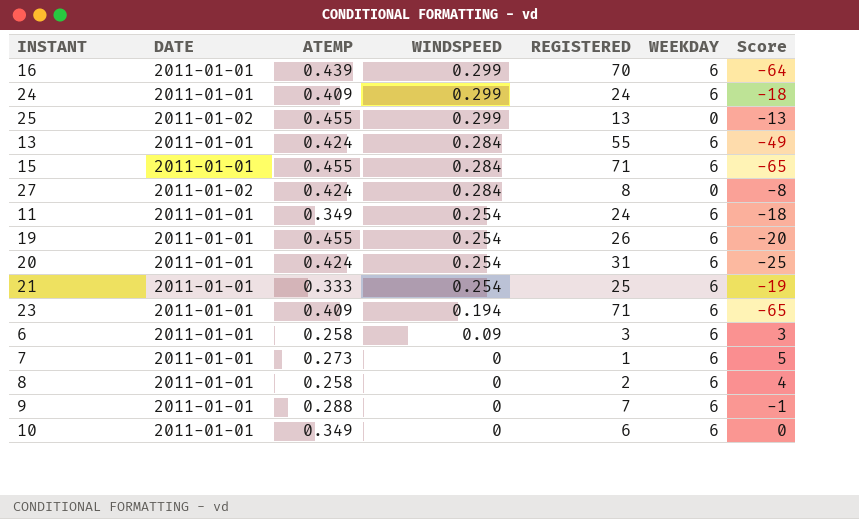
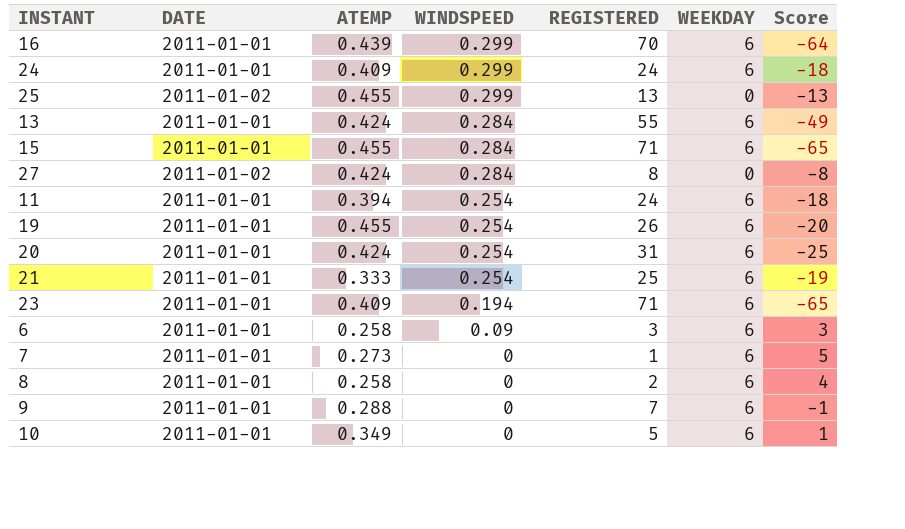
11 | ATEMP: 0.349 -> 0.394
10 | REGISTERED: 6 -> 5
10 | Score: 0 -> 1

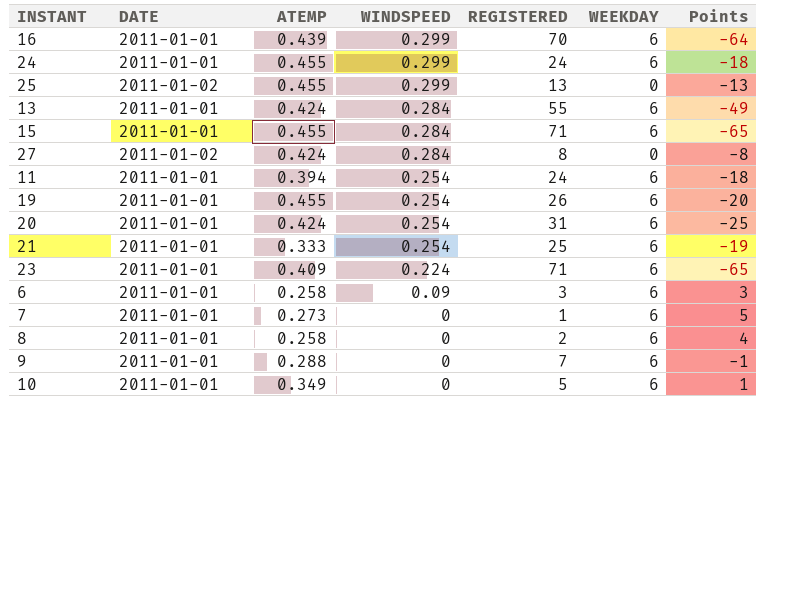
column name: Score -> Points
24 | ATEMP: 0.409 -> 0.455
23 | WINDSPEED: 0.194 -> 0.224

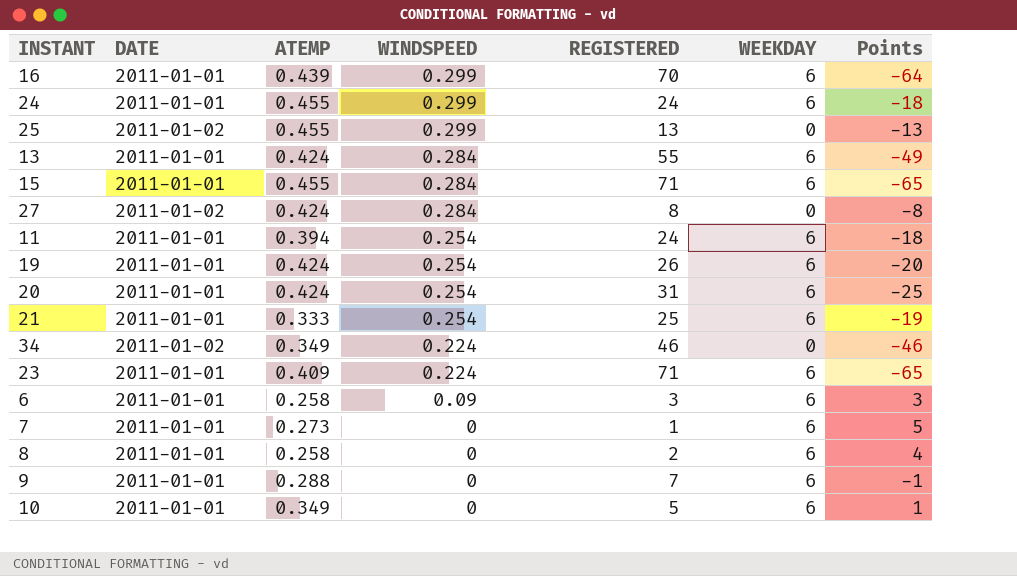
19 | ATEMP: 0.455 -> 0.424
row 34: none -> 2011-01-02 | 0.349 | 0.224 | 46 | 0 | -46

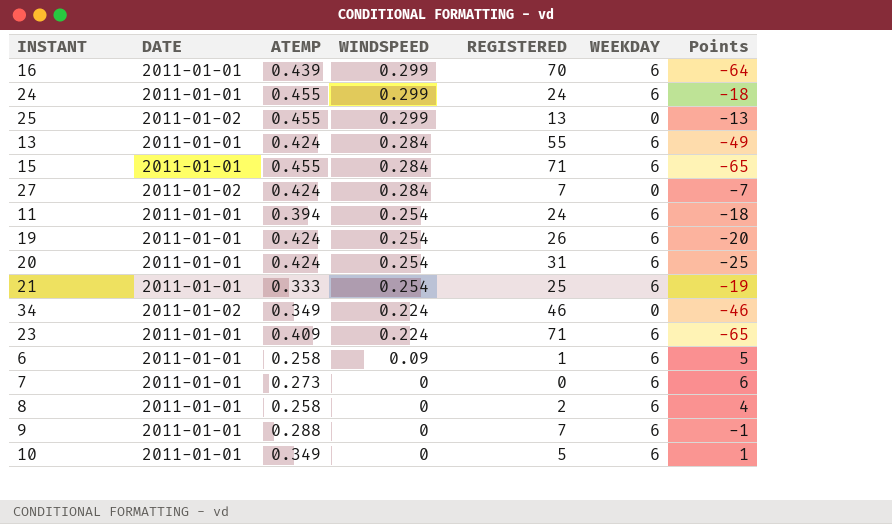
27 | REGISTERED: 8 -> 7
27 | Points: -8 -> -7
6 | REGISTERED: 3 -> 1
6 | Points: 3 -> 5
7 | REGISTERED: 1 -> 0
7 | Points: 5 -> 6

